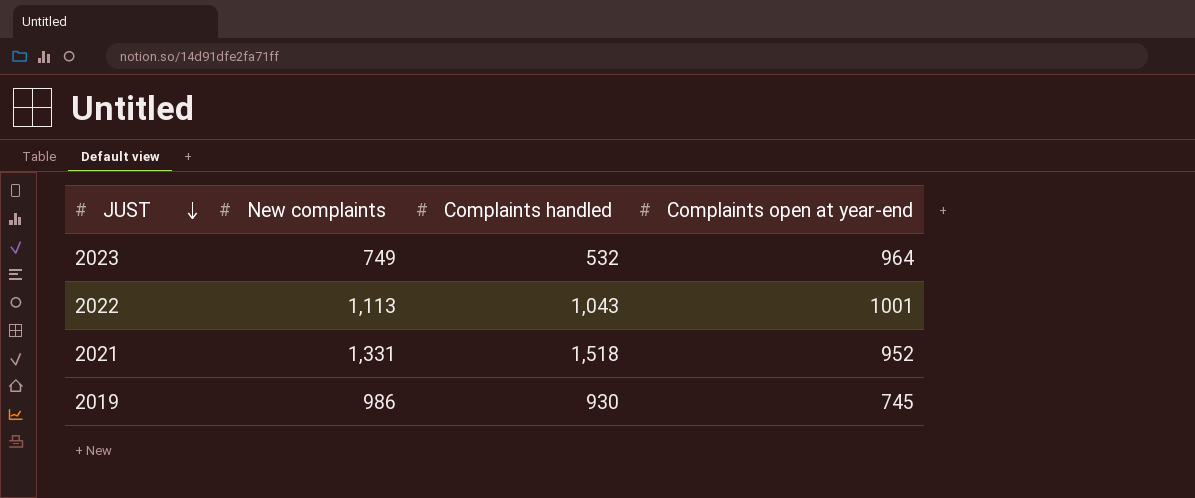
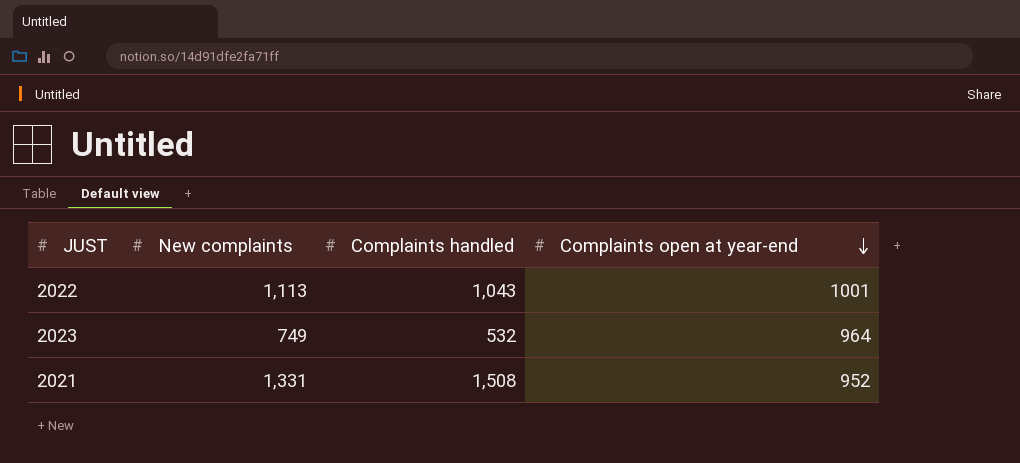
row order: JUST descending -> Complaints open at year-end descending
row 2019: 986 | 930 | 745 -> none
2021 | Complaints handled: 1,518 -> 1,508

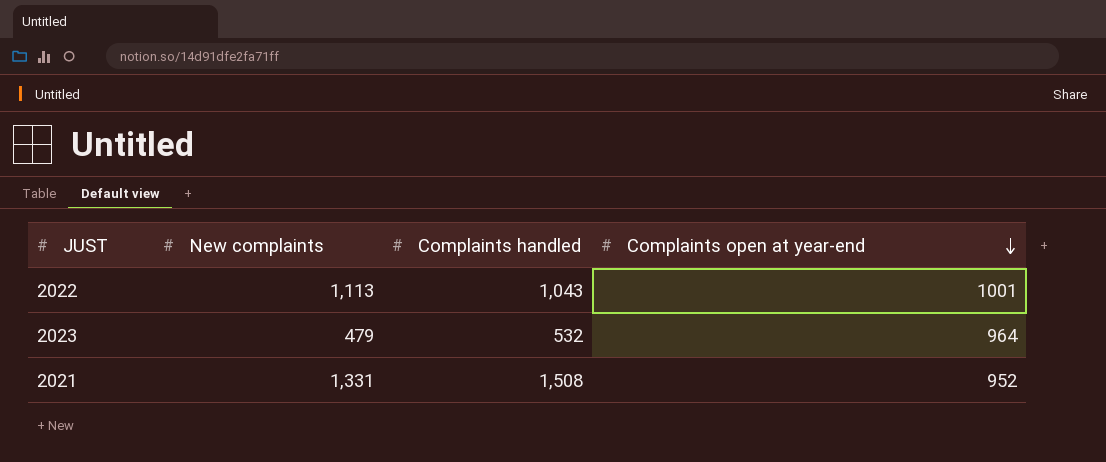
2023 | New complaints: 749 -> 479

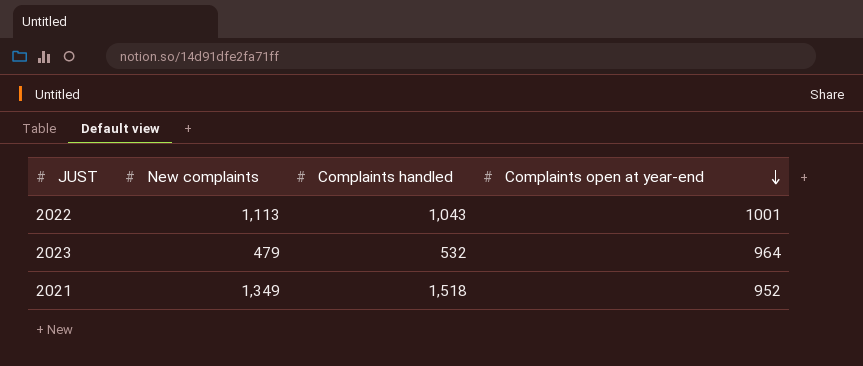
2021 | New complaints: 1,331 -> 1,349
2021 | Complaints handled: 1,508 -> 1,518

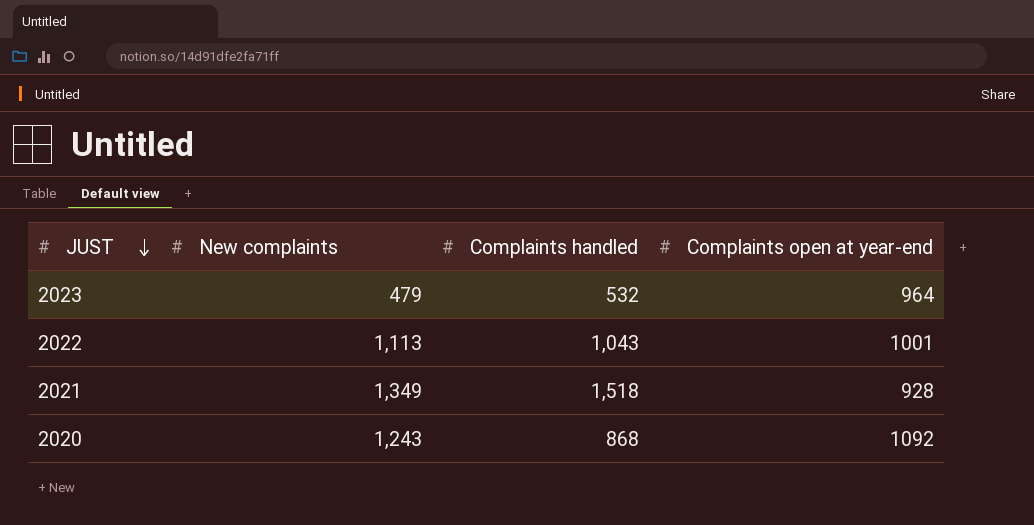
row order: Complaints open at year-end descending -> JUST descending
2021 | Complaints open at year-end: 952 -> 928
row 2020: none -> 1,243 | 868 | 1092

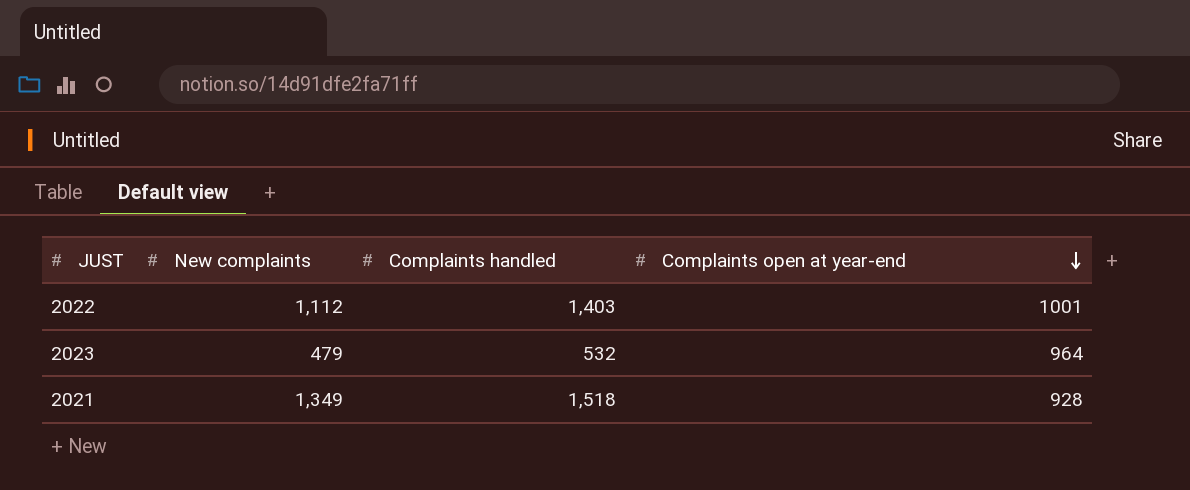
row order: JUST descending -> Complaints open at year-end descending
row 2020: 1,243 | 868 | 1092 -> none
2022 | New complaints: 1,113 -> 1,112
2022 | Complaints handled: 1,043 -> 1,403

